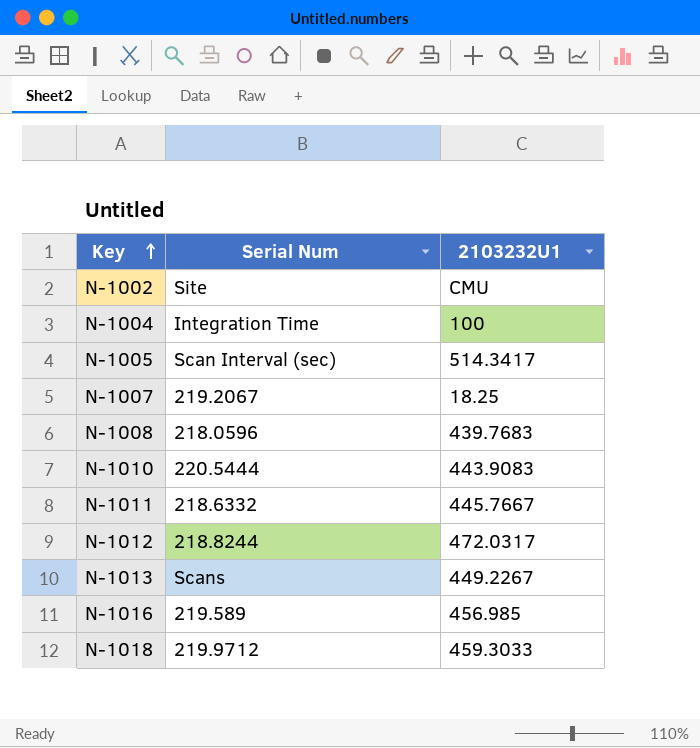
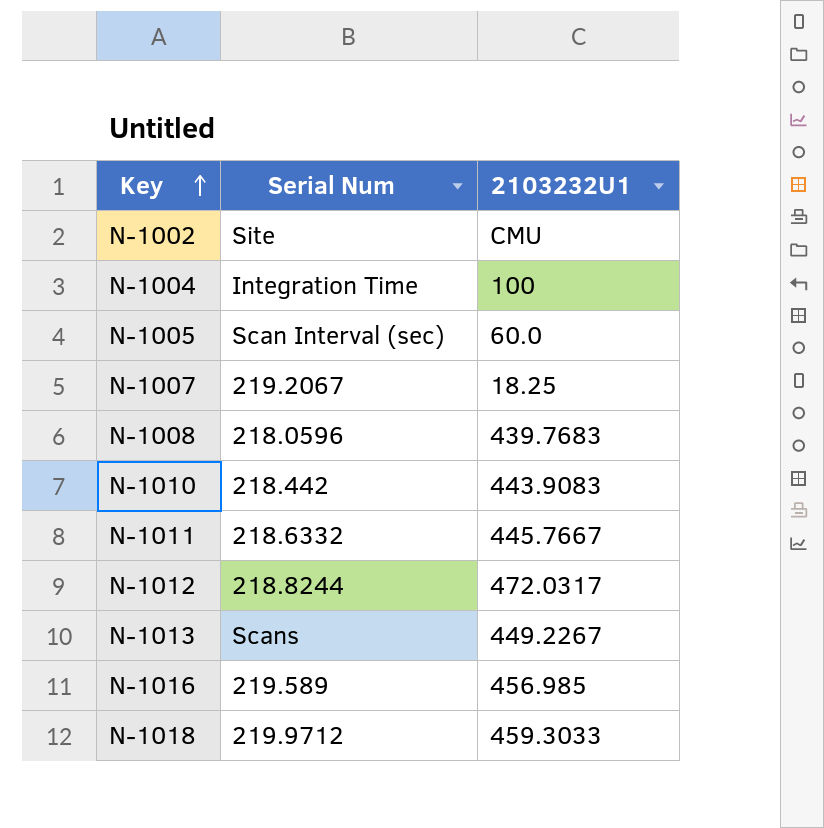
N-1005 | 2103232U1: 514.3417 -> 60.0
N-1010 | Serial Num: 220.5444 -> 218.442

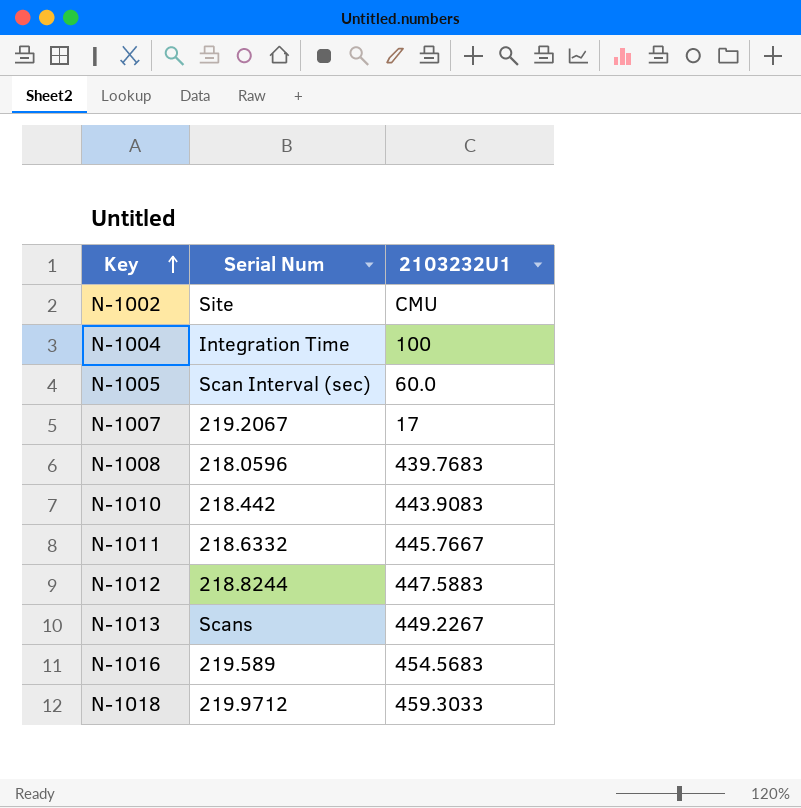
N-1007 | 2103232U1: 18.25 -> 17
N-1012 | 2103232U1: 472.0317 -> 447.5883
N-1016 | 2103232U1: 456.985 -> 454.5683

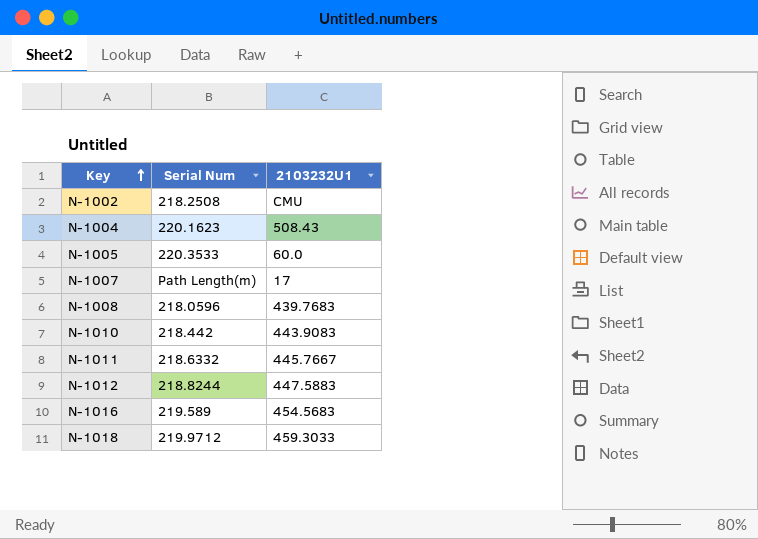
row N-1013: Scans | 449.2267 -> none
N-1002 | Serial Num: Site -> 218.2508
N-1004 | Serial Num: Integration Time -> 220.1623
N-1004 | 2103232U1: 100 -> 508.43
N-1005 | Serial Num: Scan Interval (sec) -> 220.3533
N-1007 | Serial Num: 219.2067 -> Path Length(m)

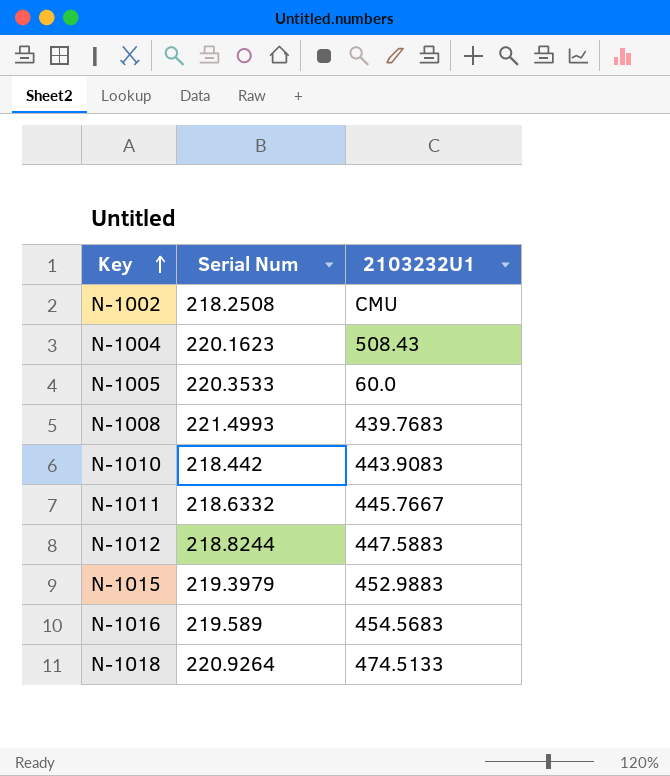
row N-1007: Path Length(m) | 17 -> none
N-1008 | Serial Num: 218.0596 -> 221.4993
row N-1015: none -> 219.3979 | 452.9883
N-1018 | Serial Num: 219.9712 -> 220.9264
N-1018 | 2103232U1: 459.3033 -> 474.5133

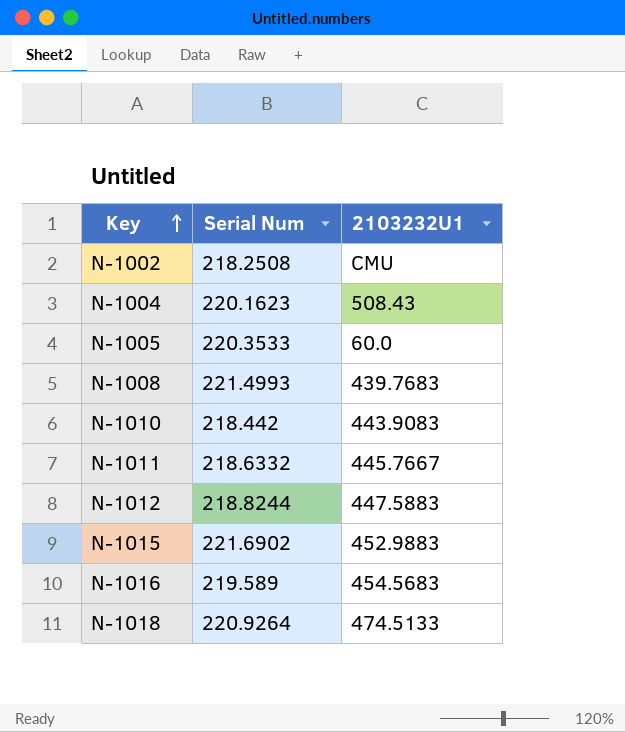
N-1015 | Serial Num: 219.3979 -> 221.6902

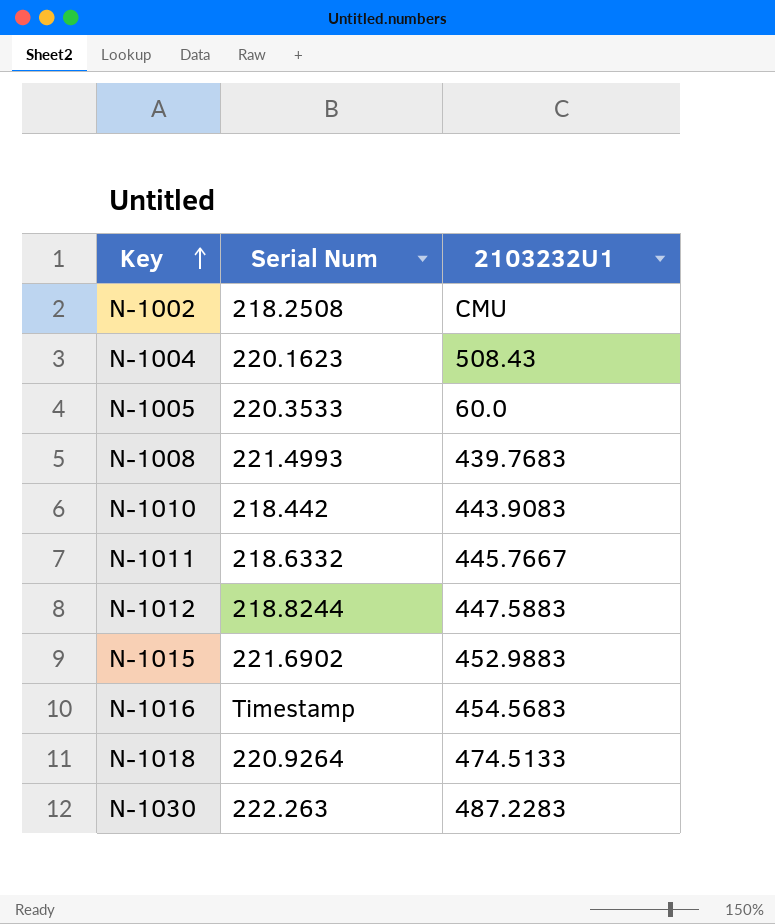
N-1016 | Serial Num: 219.589 -> Timestamp
row N-1030: none -> 222.263 | 487.2283

